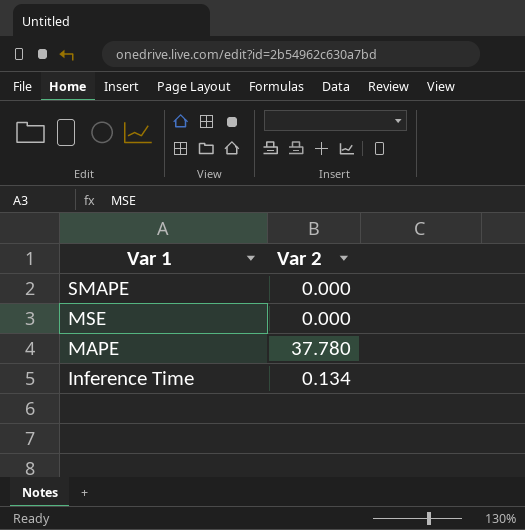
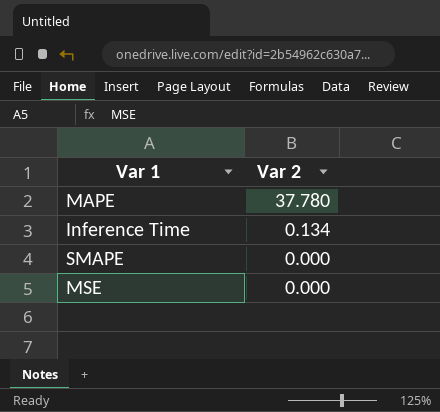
row order: Var 1 descending -> Var 2 descending

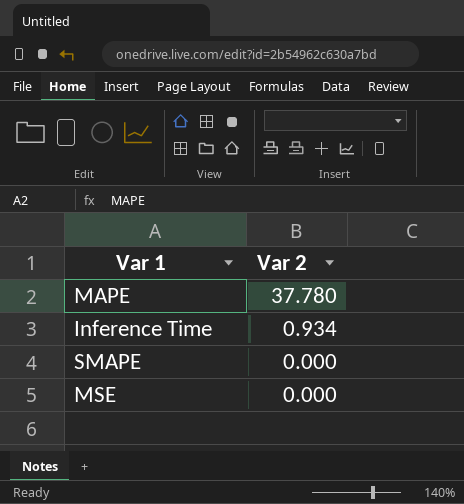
Inference Time | Var 2: 0.134 -> 0.934

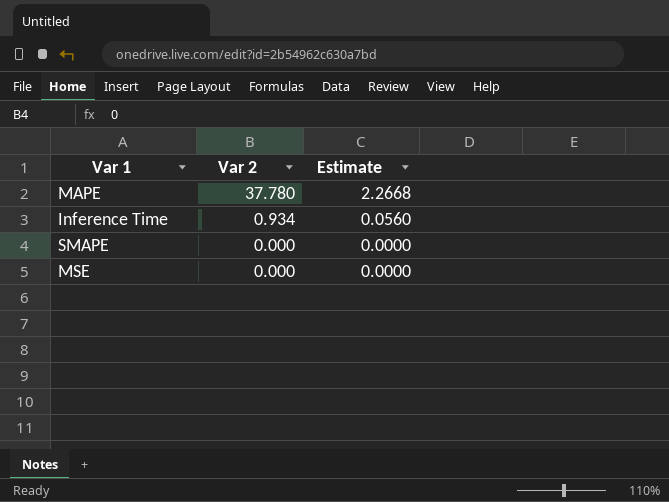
column Estimate | formula: none -> [Var 2] * 0.06

